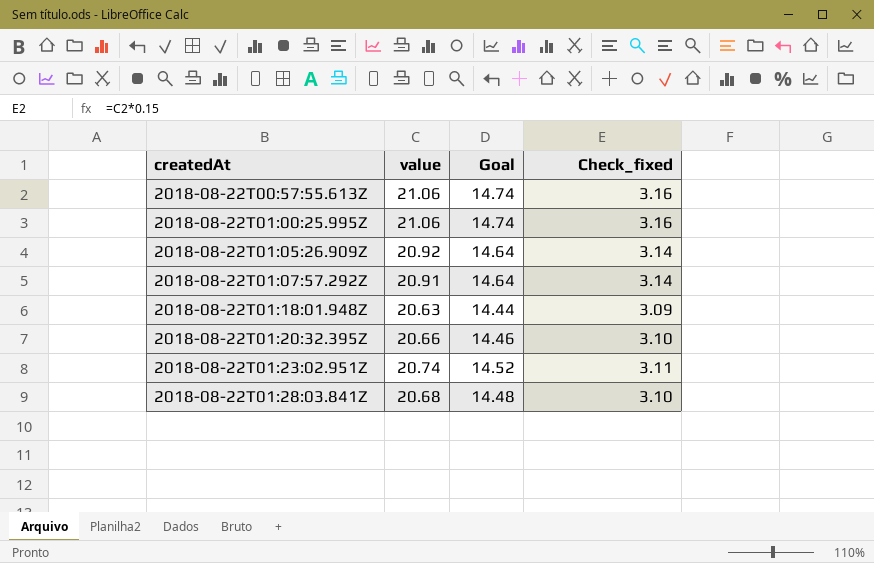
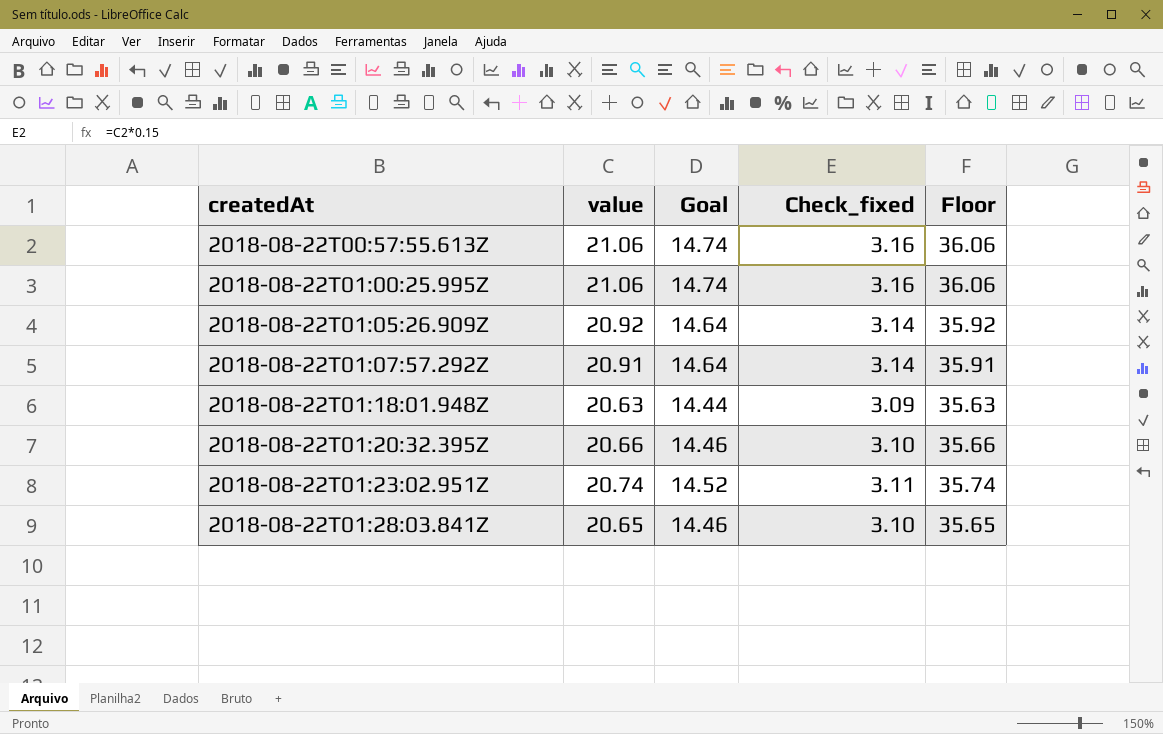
column Floor | formula: none -> [value] + 15
2018-08-22T01:28:03.841Z | value: 20.68 -> 20.65
2018-08-22T01:28:03.841Z | Goal: 14.48 -> 14.46

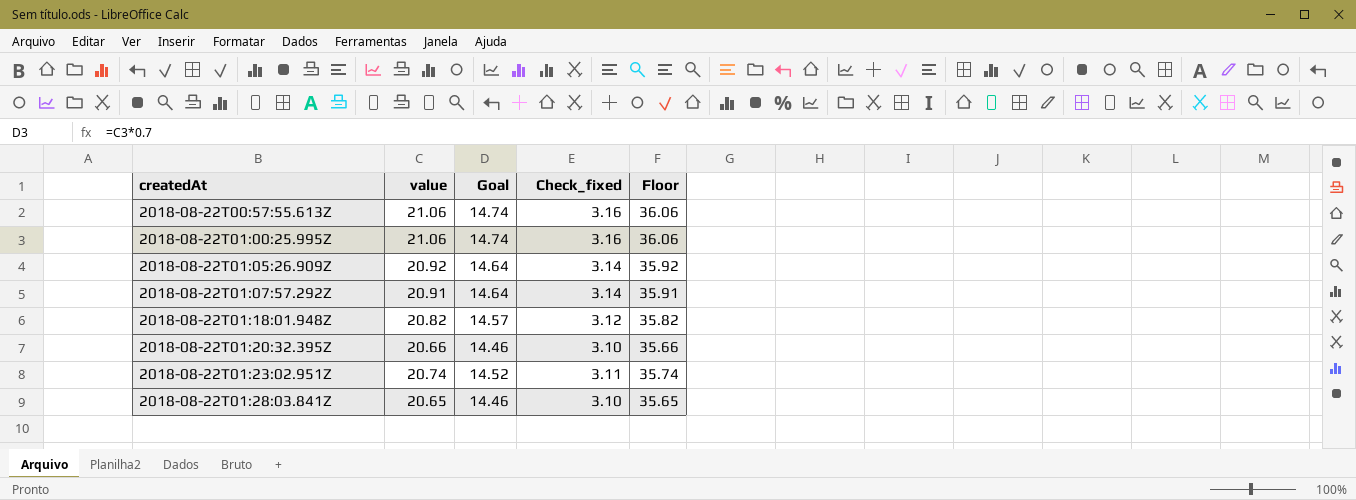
2018-08-22T01:18:01.948Z | value: 20.63 -> 20.82
2018-08-22T01:18:01.948Z | Goal: 14.44 -> 14.57
2018-08-22T01:18:01.948Z | Check_fixed: 3.09 -> 3.12
2018-08-22T01:18:01.948Z | Floor: 35.63 -> 35.82

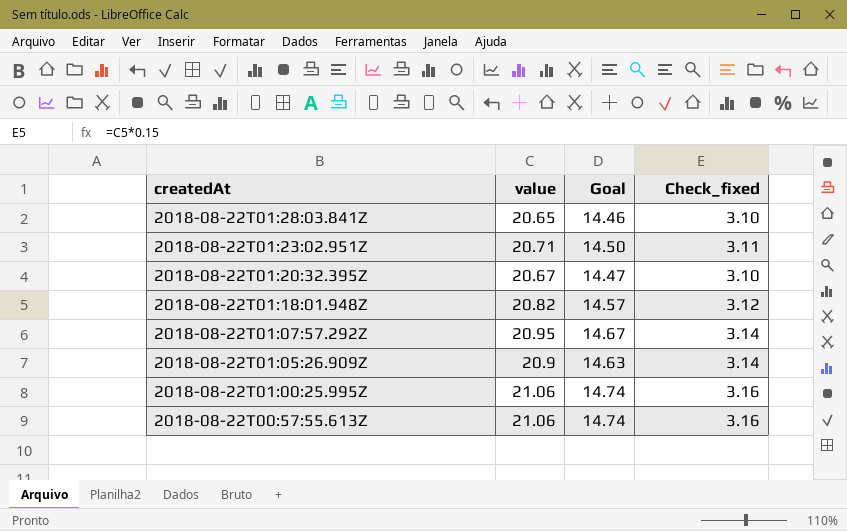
row order: createdAt ascending -> createdAt descending
column Floor | formula: [value] + 15 -> none
2018-08-22T01:23:02.951Z | value: 20.74 -> 20.71
2018-08-22T01:23:02.951Z | Goal: 14.52 -> 14.50
2018-08-22T01:20:32.395Z | value: 20.66 -> 20.67
2018-08-22T01:20:32.395Z | Goal: 14.46 -> 14.47
2018-08-22T01:07:57.292Z | value: 20.91 -> 20.95
2018-08-22T01:07:57.292Z | Goal: 14.64 -> 14.67
2018-08-22T01:05:26.909Z | value: 20.92 -> 20.9
2018-08-22T01:05:26.909Z | Goal: 14.64 -> 14.63

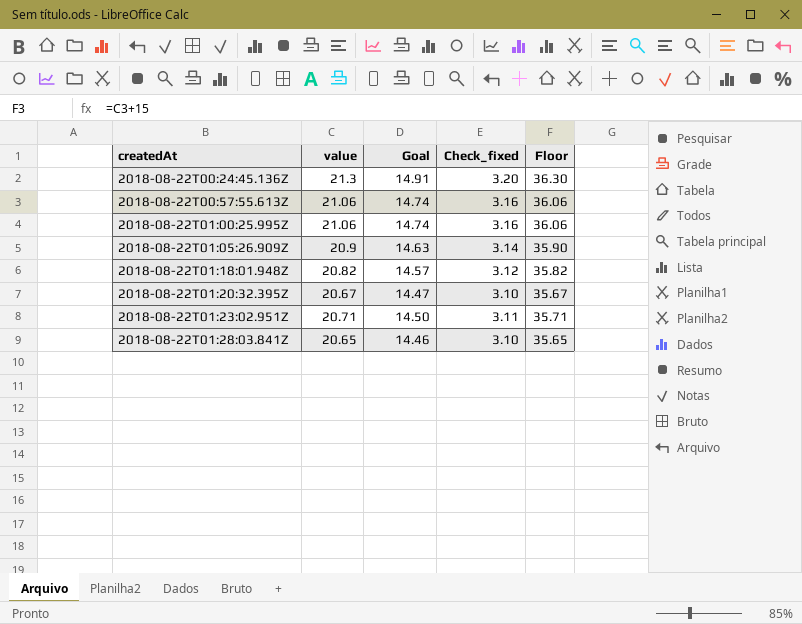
row order: createdAt descending -> createdAt ascending
column Floor | formula: none -> [value] + 15
row 2018-08-22T01:07:57.292Z: 20.95 | 14.67 | 3.14 -> none
row 2018-08-22T00:24:45.136Z: none -> 21.3 | 14.91 | 3.20 | 36.30

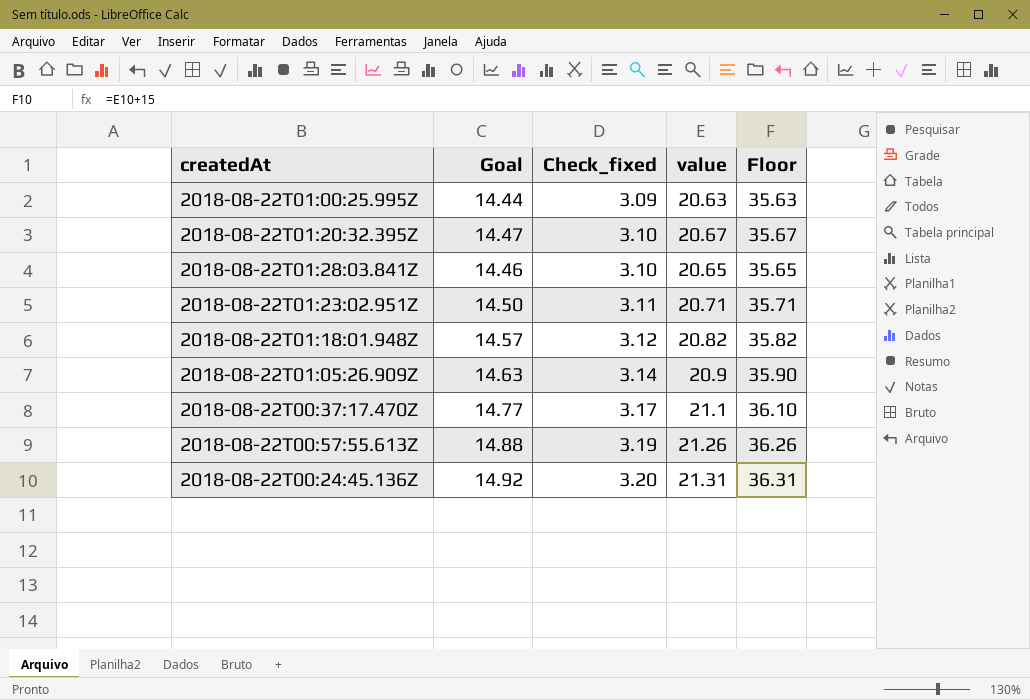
row order: createdAt ascending -> Check_fixed ascending
column value | position: 2 -> 4
2018-08-22T01:00:25.995Z | Goal: 14.74 -> 14.44
2018-08-22T01:00:25.995Z | Check_fixed: 3.16 -> 3.09
2018-08-22T01:00:25.995Z | value: 21.06 -> 20.63
2018-08-22T01:00:25.995Z | Floor: 36.06 -> 35.63
row 2018-08-22T00:37:17.470Z: none -> 14.77 | 3.17 | 21.1 | 36.10
2018-08-22T00:57:55.613Z | Goal: 14.74 -> 14.88
2018-08-22T00:57:55.613Z | Check_fixed: 3.16 -> 3.19
2018-08-22T00:57:55.613Z | value: 21.06 -> 21.26
2018-08-22T00:57:55.613Z | Floor: 36.06 -> 36.26
2018-08-22T00:24:45.136Z | Goal: 14.91 -> 14.92
2018-08-22T00:24:45.136Z | value: 21.3 -> 21.31
2018-08-22T00:24:45.136Z | Floor: 36.30 -> 36.31

